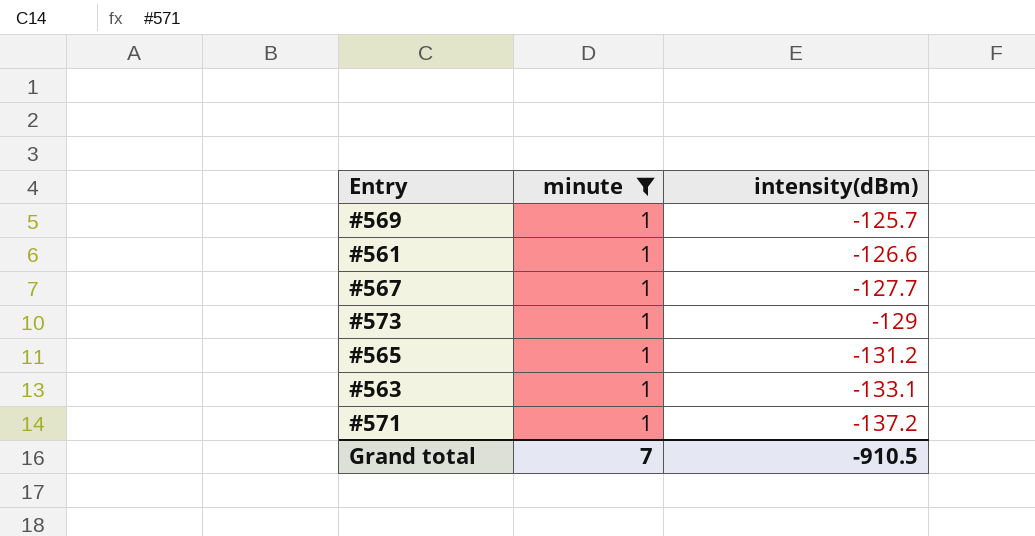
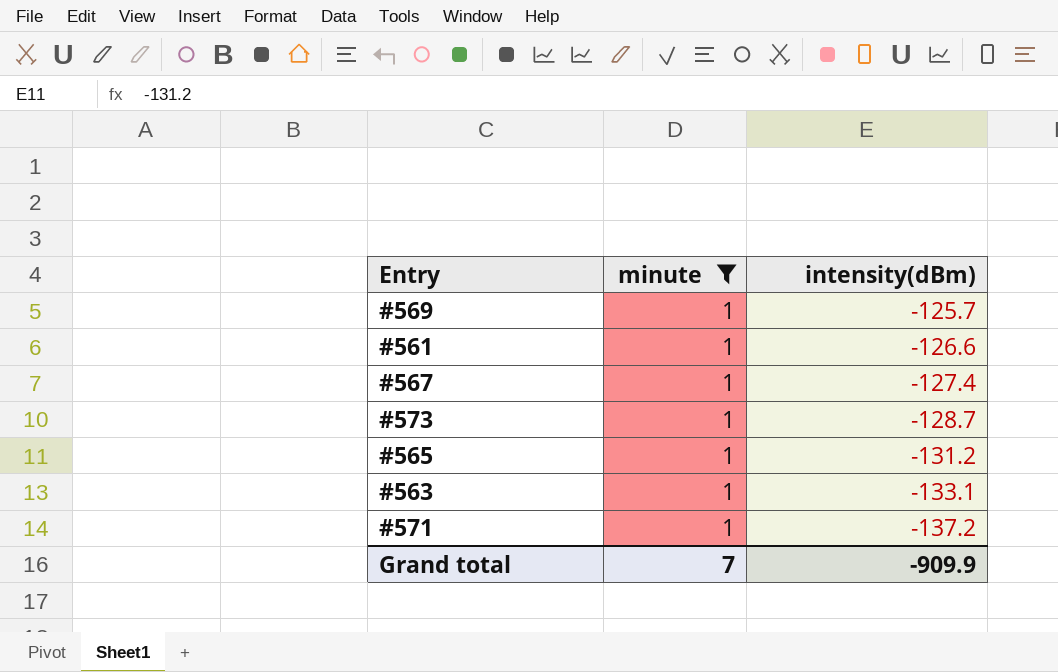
#567 | intensity(dBm): -127.7 -> -127.4
#573 | intensity(dBm): -129 -> -128.7
Grand total | intensity(dBm): -910.5 -> -909.9

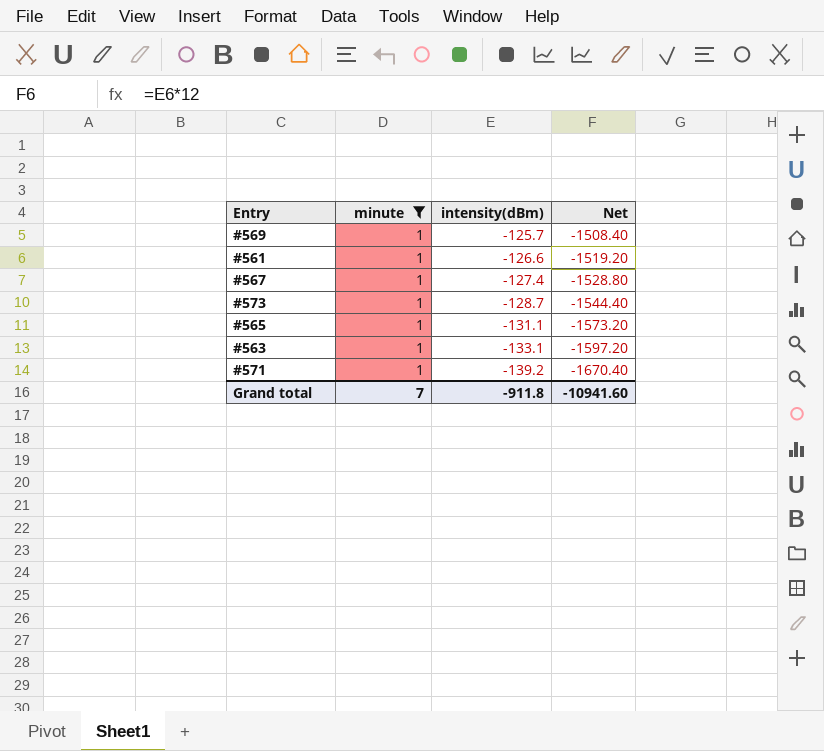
column Net | formula: none -> [intensity(dBm)] * 12
#565 | intensity(dBm): -131.2 -> -131.1
#571 | intensity(dBm): -137.2 -> -139.2
Grand total | intensity(dBm): -909.9 -> -911.8

